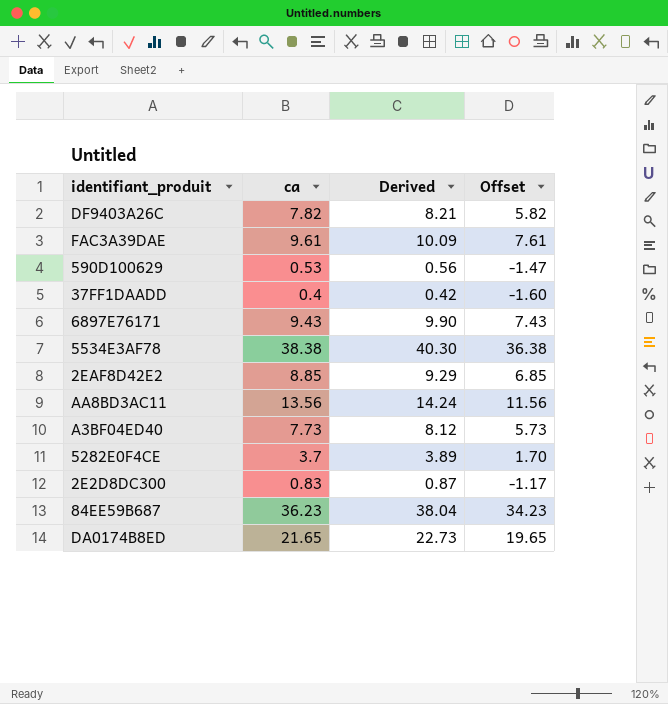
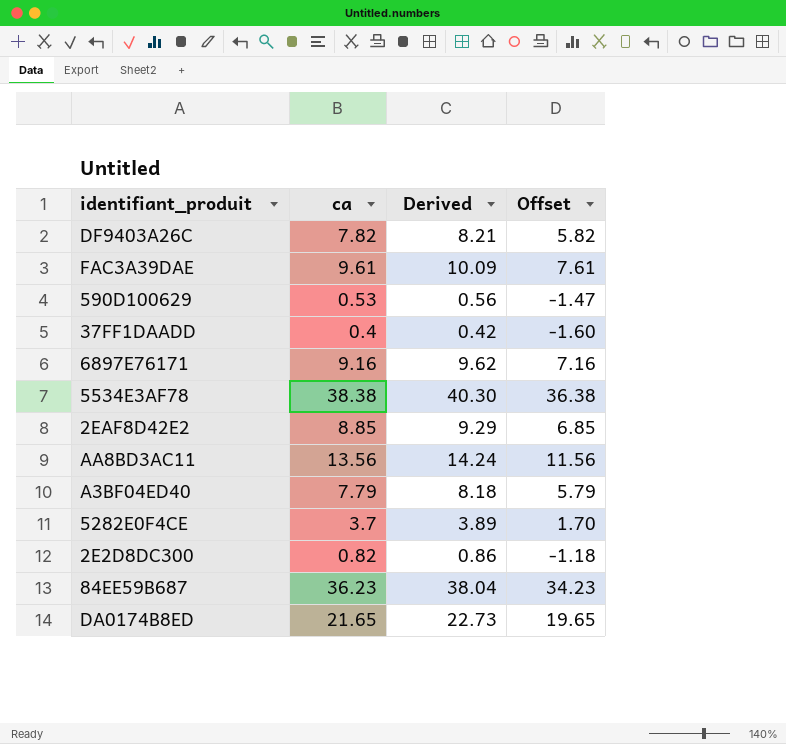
6897E76171 | ca: 9.43 -> 9.16
6897E76171 | Derived: 9.90 -> 9.62
6897E76171 | Offset: 7.43 -> 7.16
A3BF04ED40 | ca: 7.73 -> 7.79
A3BF04ED40 | Derived: 8.12 -> 8.18
A3BF04ED40 | Offset: 5.73 -> 5.79
2E2D8DC300 | ca: 0.83 -> 0.82
2E2D8DC300 | Derived: 0.87 -> 0.86
2E2D8DC300 | Offset: -1.17 -> -1.18

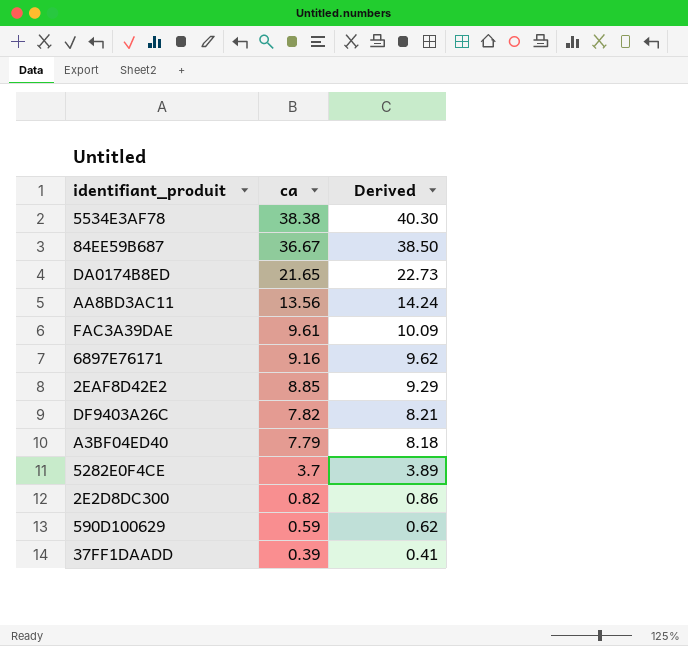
row order: none -> ca descending
column Offset | formula: [ca] - 2 -> none
84EE59B687 | ca: 36.23 -> 36.67
84EE59B687 | Derived: 38.04 -> 38.50
590D100629 | ca: 0.53 -> 0.59
590D100629 | Derived: 0.56 -> 0.62
37FF1DAADD | ca: 0.4 -> 0.39
37FF1DAADD | Derived: 0.42 -> 0.41

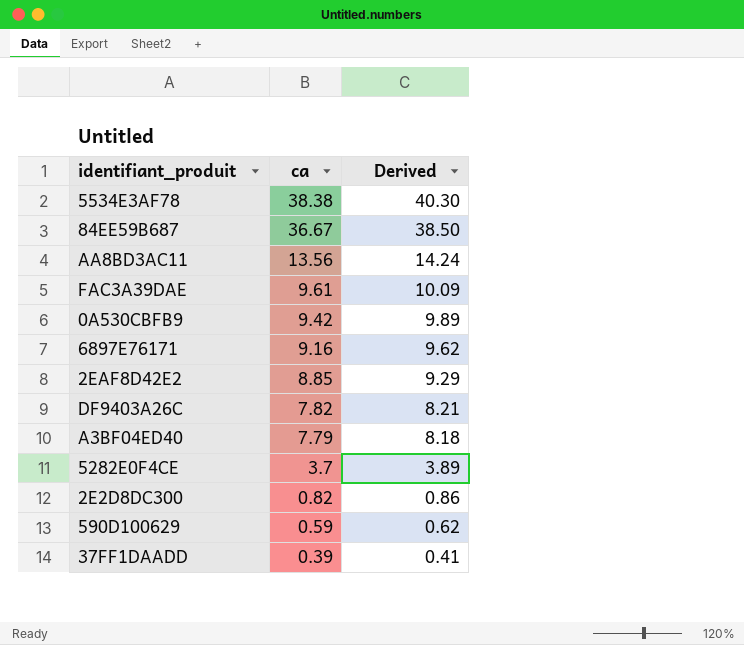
row DA0174B8ED: 21.65 | 22.73 -> none
row 0A530CBFB9: none -> 9.42 | 9.89

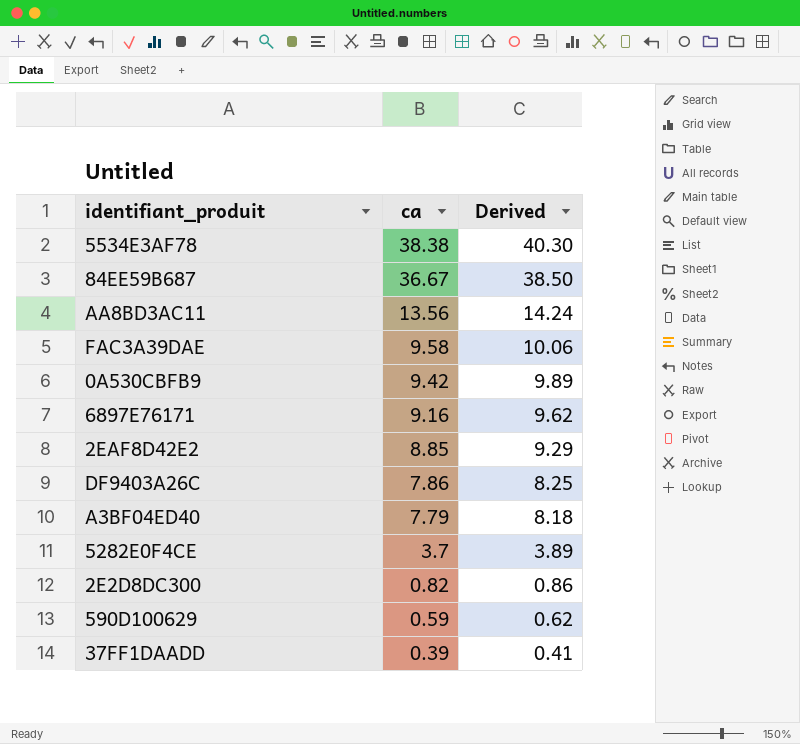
FAC3A39DAE | ca: 9.61 -> 9.58
FAC3A39DAE | Derived: 10.09 -> 10.06
DF9403A26C | ca: 7.82 -> 7.86
DF9403A26C | Derived: 8.21 -> 8.25

